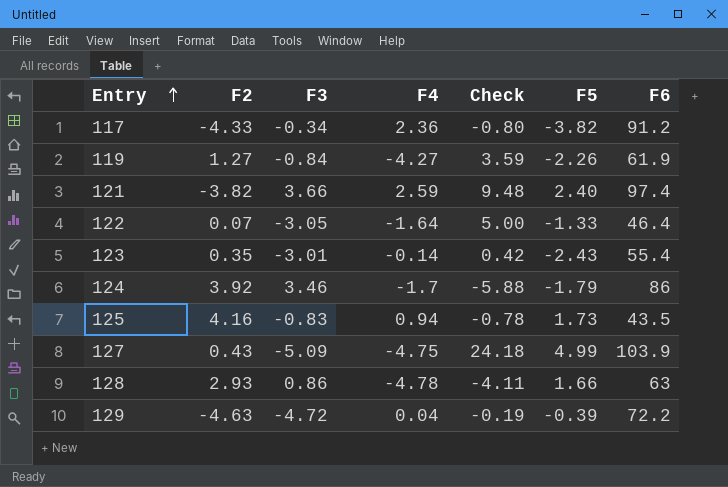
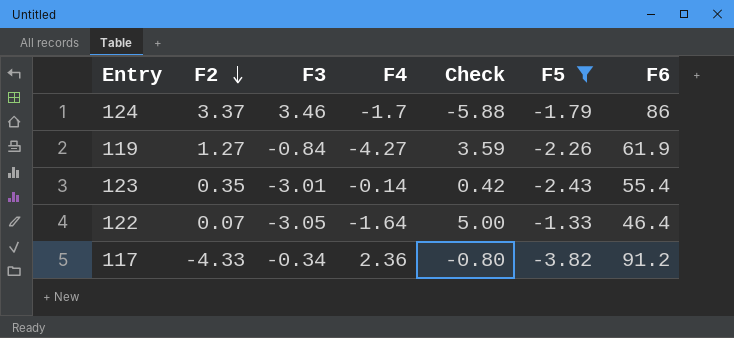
filter: none -> F5 <= -1.33
row order: Entry ascending -> F2 descending
124 | F2: 3.92 -> 3.37

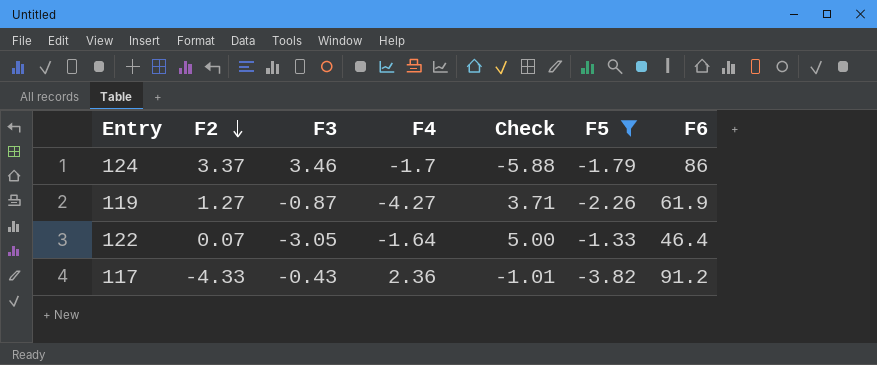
row 123: 0.35 | -3.01 | -0.14 | 0.42 | -2.43 | 55.4 -> none
119 | F3: -0.84 -> -0.87
119 | Check: 3.59 -> 3.71
117 | F3: -0.34 -> -0.43
117 | Check: -0.80 -> -1.01

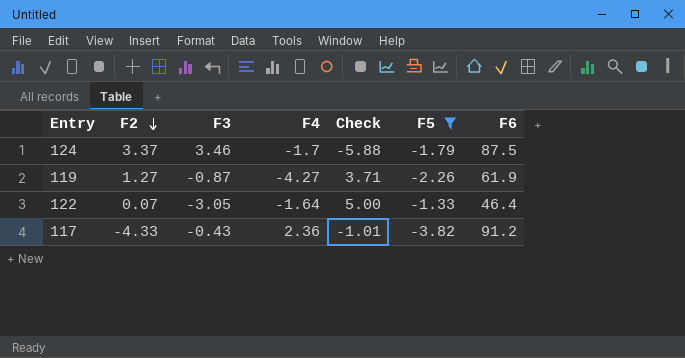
124 | F6: 86 -> 87.5

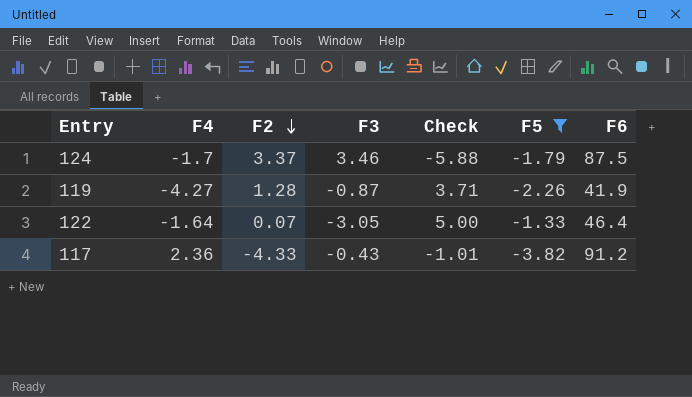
column F4 | position: 4 -> 2
119 | F2: 1.27 -> 1.28
119 | F6: 61.9 -> 41.9

